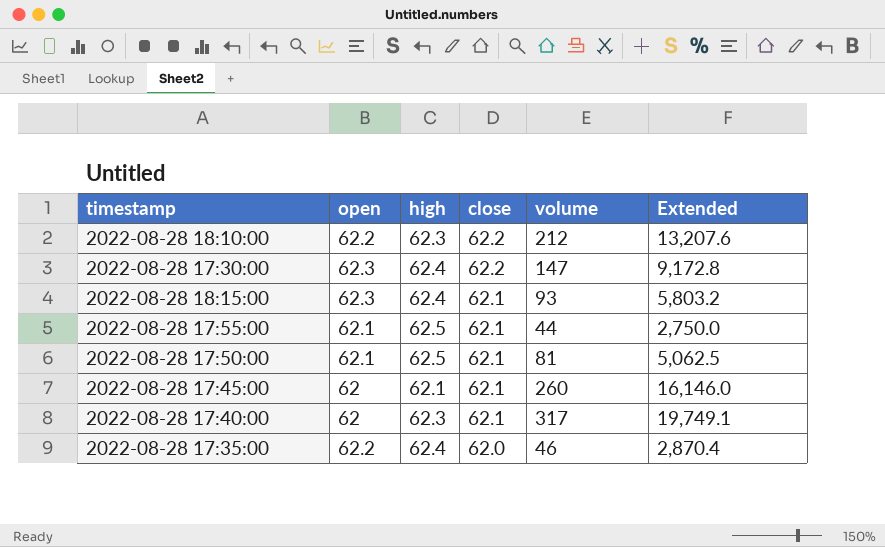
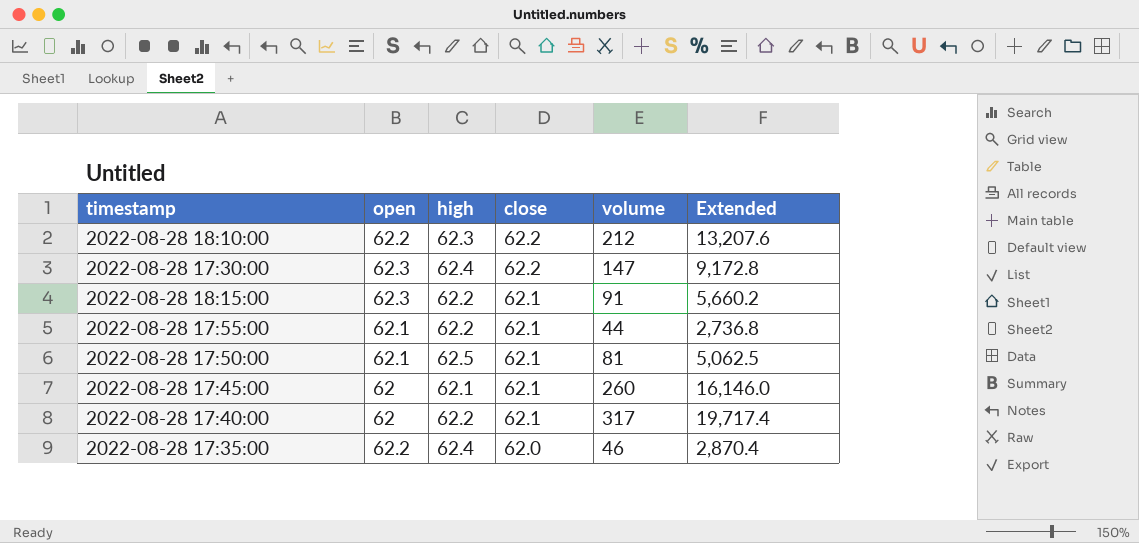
2022-08-28 18:15:00 | high: 62.4 -> 62.2
2022-08-28 18:15:00 | volume: 93 -> 91
2022-08-28 18:15:00 | Extended: 5,803.2 -> 5,660.2
2022-08-28 17:55:00 | high: 62.5 -> 62.2
2022-08-28 17:55:00 | Extended: 2,750.0 -> 2,736.8
2022-08-28 17:40:00 | high: 62.3 -> 62.2
2022-08-28 17:40:00 | Extended: 19,749.1 -> 19,717.4

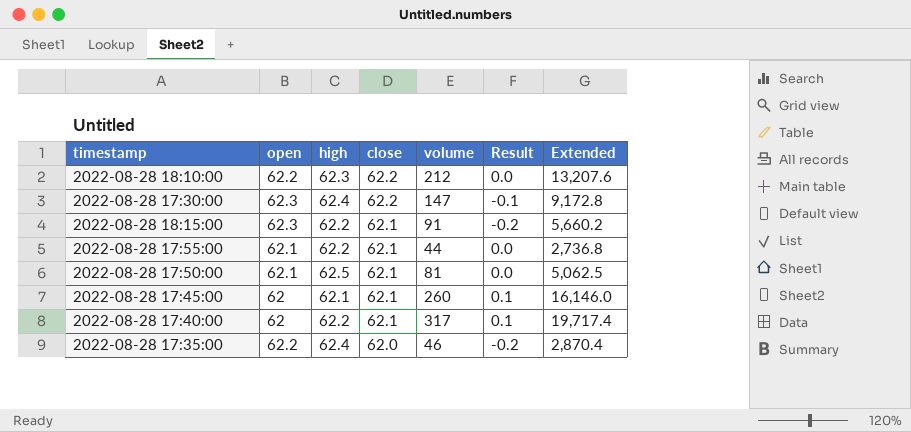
column Result | formula: none -> [close] - [open]

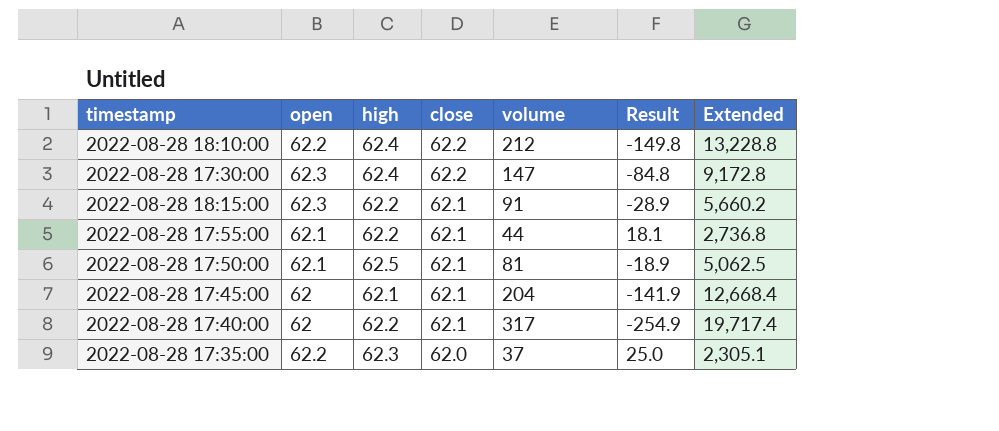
column Result | formula: [close] - [open] -> [close] - [volume]
2022-08-28 18:10:00 | high: 62.3 -> 62.4
2022-08-28 18:10:00 | Extended: 13,207.6 -> 13,228.8
2022-08-28 17:45:00 | volume: 260 -> 204
2022-08-28 17:45:00 | Extended: 16,146.0 -> 12,668.4
2022-08-28 17:35:00 | high: 62.4 -> 62.3
2022-08-28 17:35:00 | volume: 46 -> 37
2022-08-28 17:35:00 | Extended: 2,870.4 -> 2,305.1

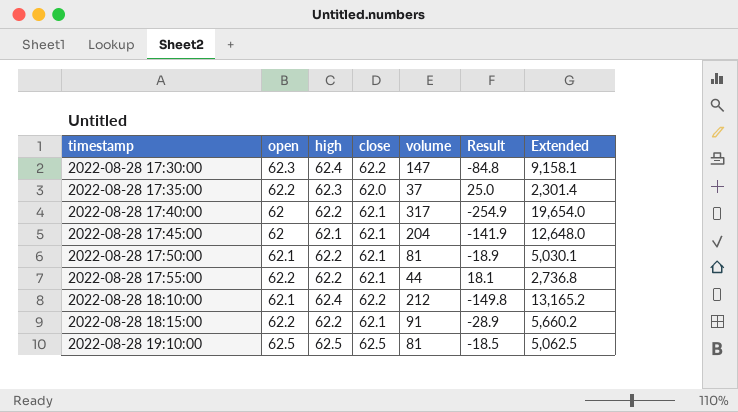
row order: close descending -> timestamp ascending
column Extended | formula: [high] * [volume] -> [open] * [volume]
2022-08-28 17:50:00 | high: 62.5 -> 62.2
2022-08-28 17:55:00 | open: 62.1 -> 62.2
2022-08-28 18:10:00 | open: 62.2 -> 62.1
2022-08-28 18:15:00 | open: 62.3 -> 62.2
row 2022-08-28 19:10:00: none -> 62.5 | 62.5 | 62.5 | 81 | -18.5 | 5,062.5

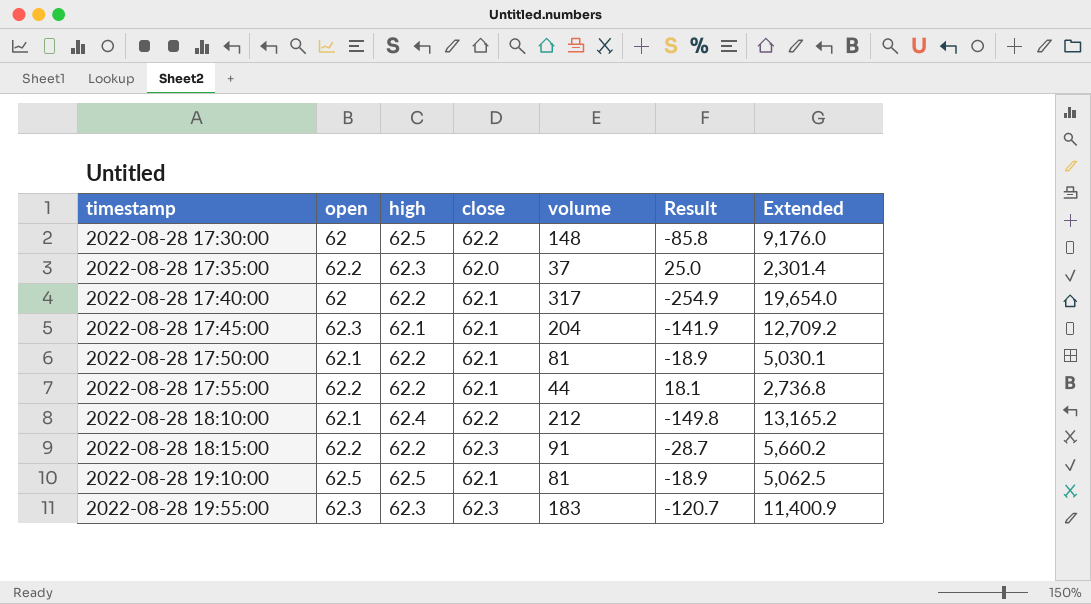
2022-08-28 17:30:00 | open: 62.3 -> 62
2022-08-28 17:30:00 | high: 62.4 -> 62.5
2022-08-28 17:30:00 | volume: 147 -> 148
2022-08-28 17:30:00 | Result: -84.8 -> -85.8
2022-08-28 17:30:00 | Extended: 9,158.1 -> 9,176.0
2022-08-28 17:45:00 | open: 62 -> 62.3
2022-08-28 17:45:00 | Extended: 12,648.0 -> 12,709.2
2022-08-28 18:15:00 | close: 62.1 -> 62.3
2022-08-28 18:15:00 | Result: -28.9 -> -28.7
2022-08-28 19:10:00 | close: 62.5 -> 62.1
2022-08-28 19:10:00 | Result: -18.5 -> -18.9
row 2022-08-28 19:55:00: none -> 62.3 | 62.3 | 62.3 | 183 | -120.7 | 11,400.9

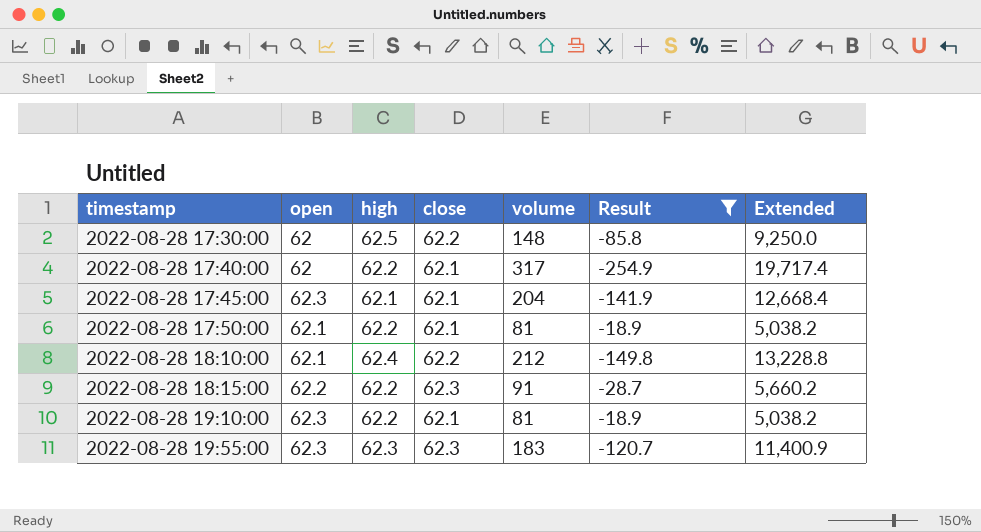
filter: none -> Result <= -18.9
column Extended | formula: [open] * [volume] -> [high] * [volume]
2022-08-28 19:10:00 | open: 62.5 -> 62.3
2022-08-28 19:10:00 | high: 62.5 -> 62.2

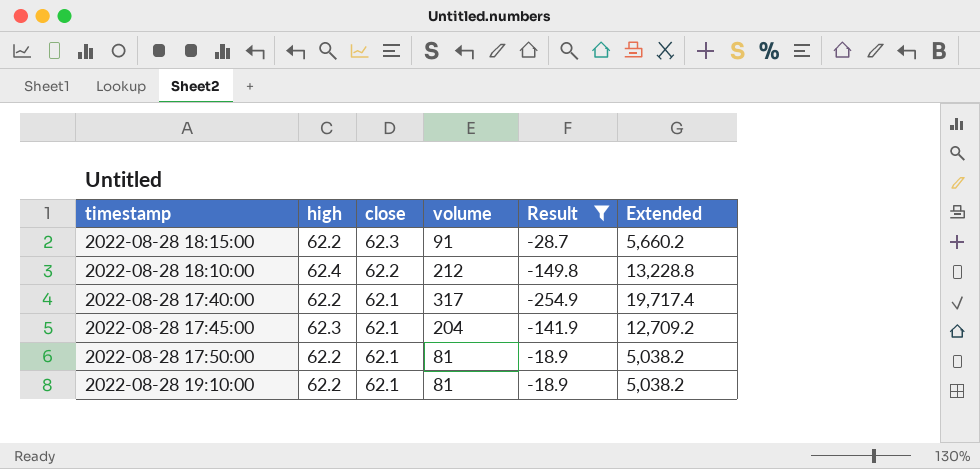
row order: timestamp ascending -> close descending
column open | position: 2 -> none
row 2022-08-28 17:30:00: 62 | 62.5 | 62.2 | 148 | -85.8 | 9,250.0 -> none
row 2022-08-28 19:55:00: 62.3 | 62.3 | 62.3 | 183 | -120.7 | 11,400.9 -> none
2022-08-28 17:45:00 | high: 62.1 -> 62.3
2022-08-28 17:45:00 | Extended: 12,668.4 -> 12,709.2

